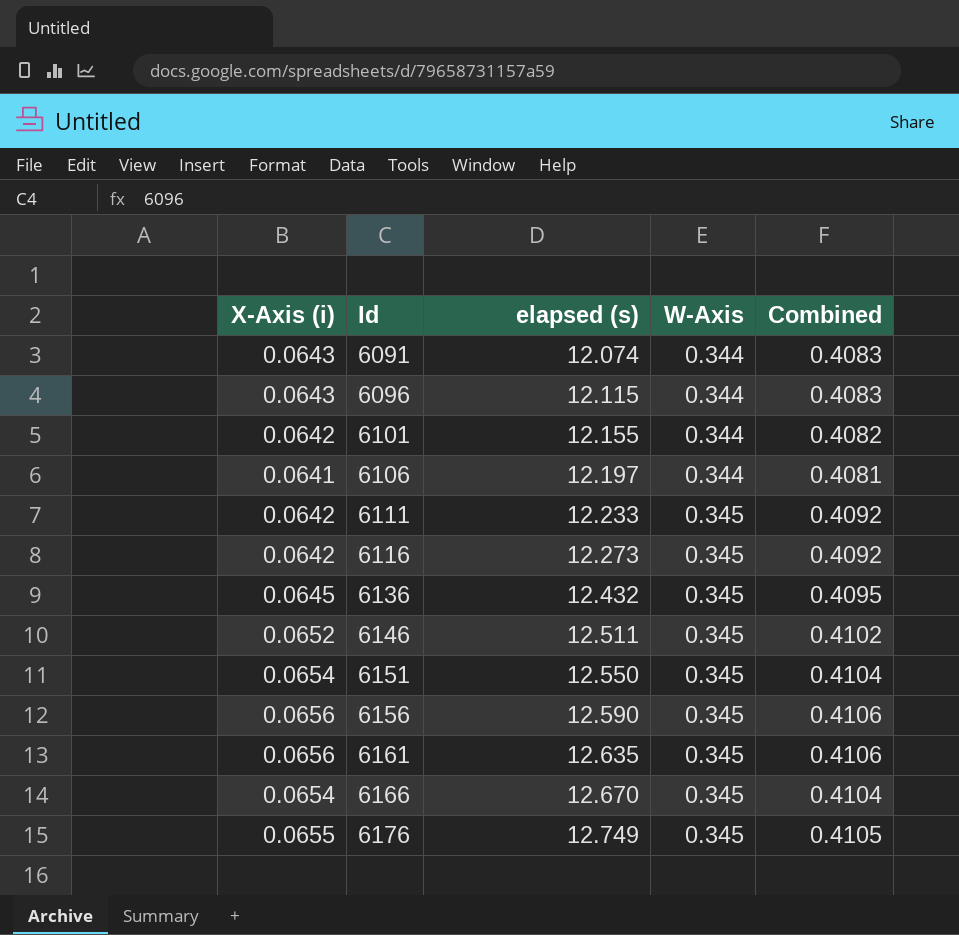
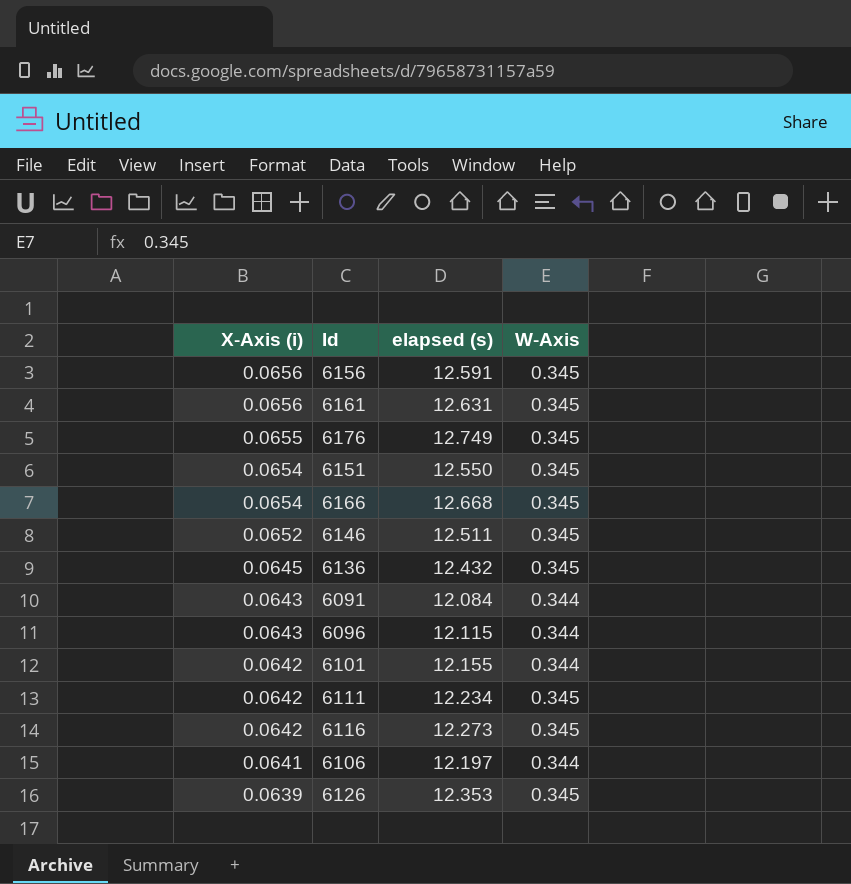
row order: Id ascending -> X-Axis (i) descending
column Combined | formula: [X-Axis (i)] + [W-Axis] -> none
6156 | elapsed (s): 12.590 -> 12.591
6161 | elapsed (s): 12.635 -> 12.631
6166 | elapsed (s): 12.670 -> 12.668
6091 | elapsed (s): 12.074 -> 12.084
6111 | elapsed (s): 12.233 -> 12.234
row 6126: none -> 0.0639 | 12.353 | 0.345

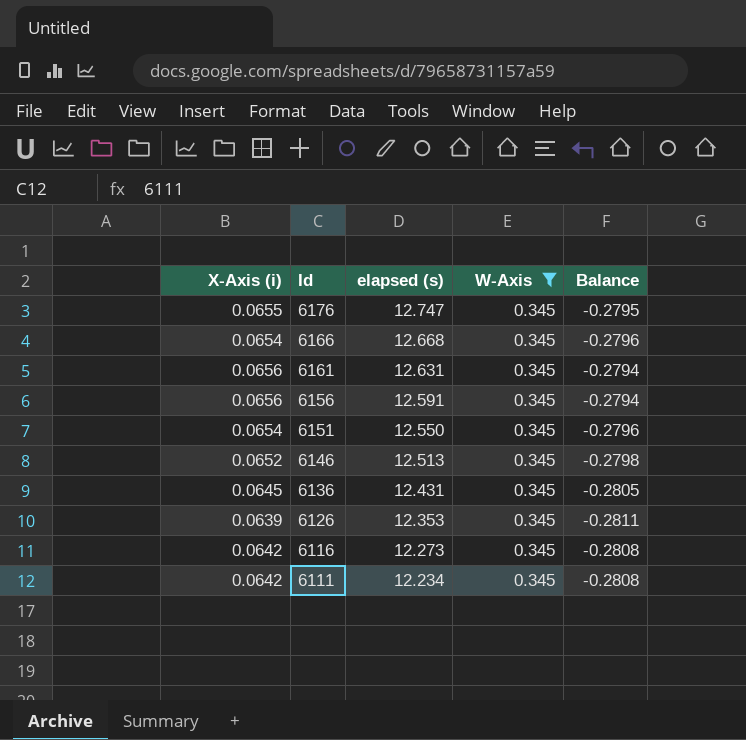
filter: none -> W-Axis = 0.345
row order: X-Axis (i) descending -> Id descending
column Balance | formula: none -> [X-Axis (i)] - [W-Axis]
6176 | elapsed (s): 12.749 -> 12.747
6146 | elapsed (s): 12.511 -> 12.513
6136 | elapsed (s): 12.432 -> 12.431

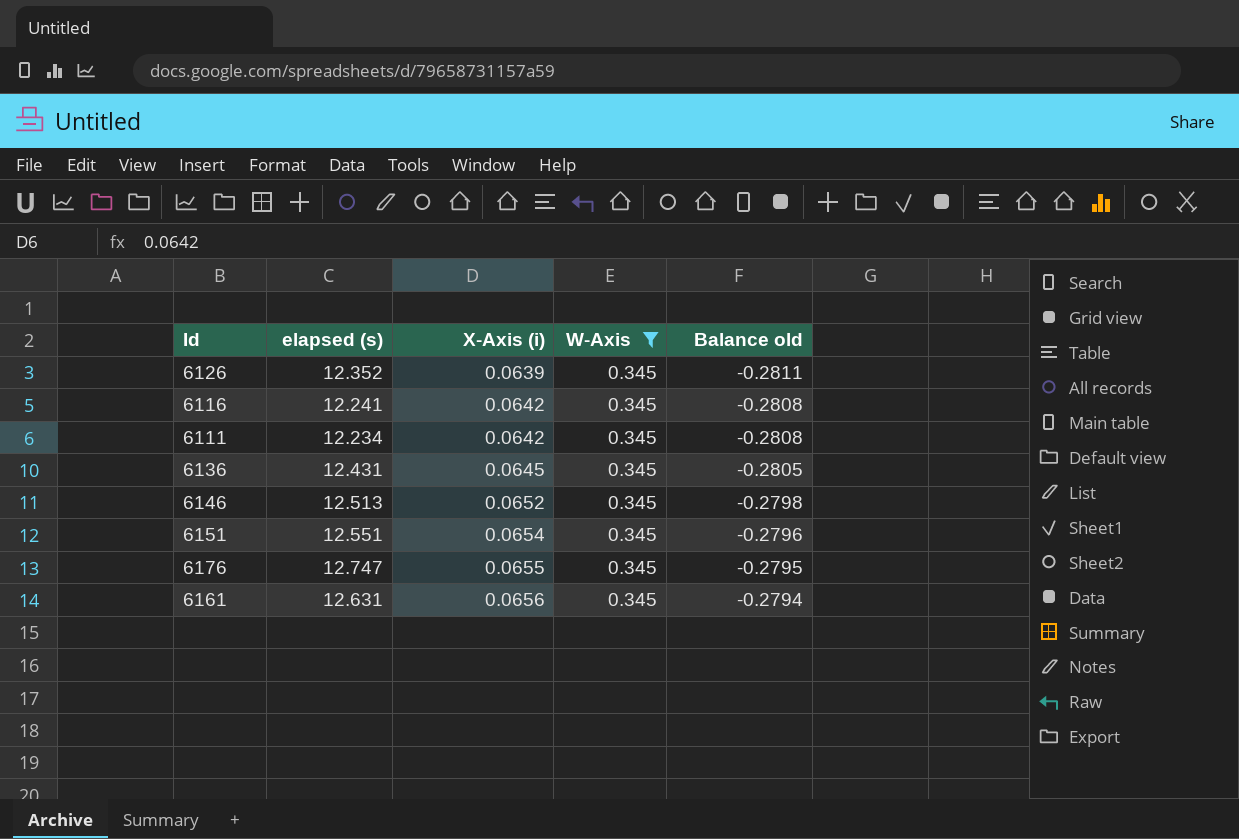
row order: Id descending -> X-Axis (i) ascending
column X-Axis (i) | position: 1 -> 3
column name: Balance -> Balance old
row 6166: 0.0654 | 12.668 | 0.345 | -0.2796 -> none
row 6156: 0.0656 | 12.591 | 0.345 | -0.2794 -> none
6126 | elapsed (s): 12.353 -> 12.352
6116 | elapsed (s): 12.273 -> 12.241
6151 | elapsed (s): 12.550 -> 12.551

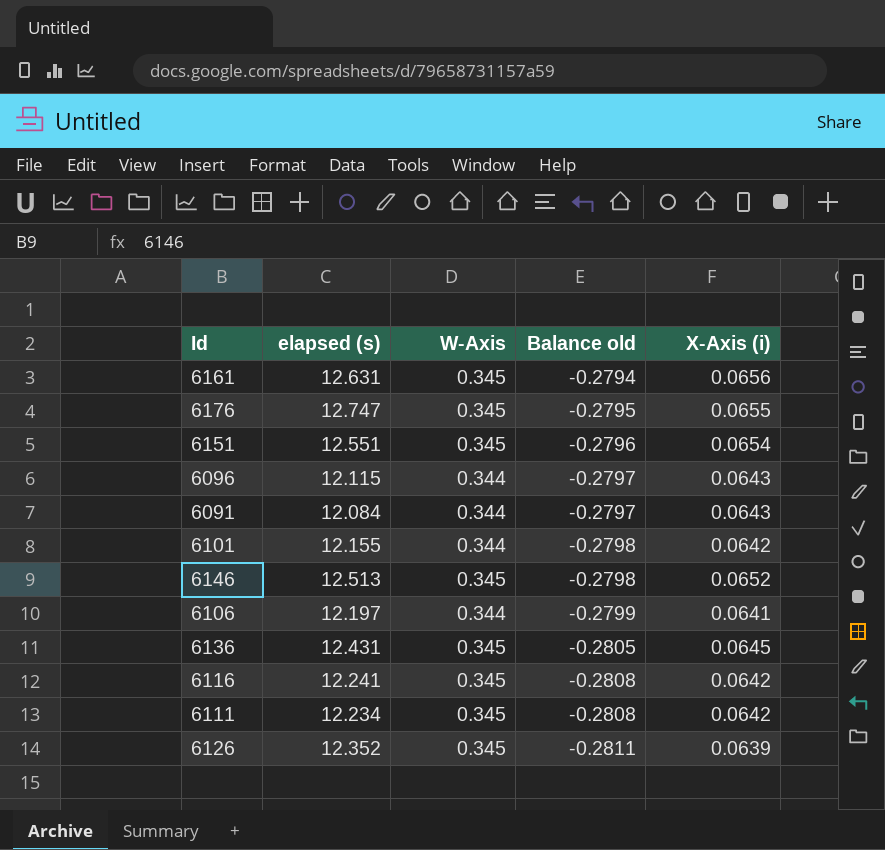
filter: W-Axis = 0.345 -> none
row order: X-Axis (i) ascending -> Balance old descending
column X-Axis (i) | position: 3 -> 5

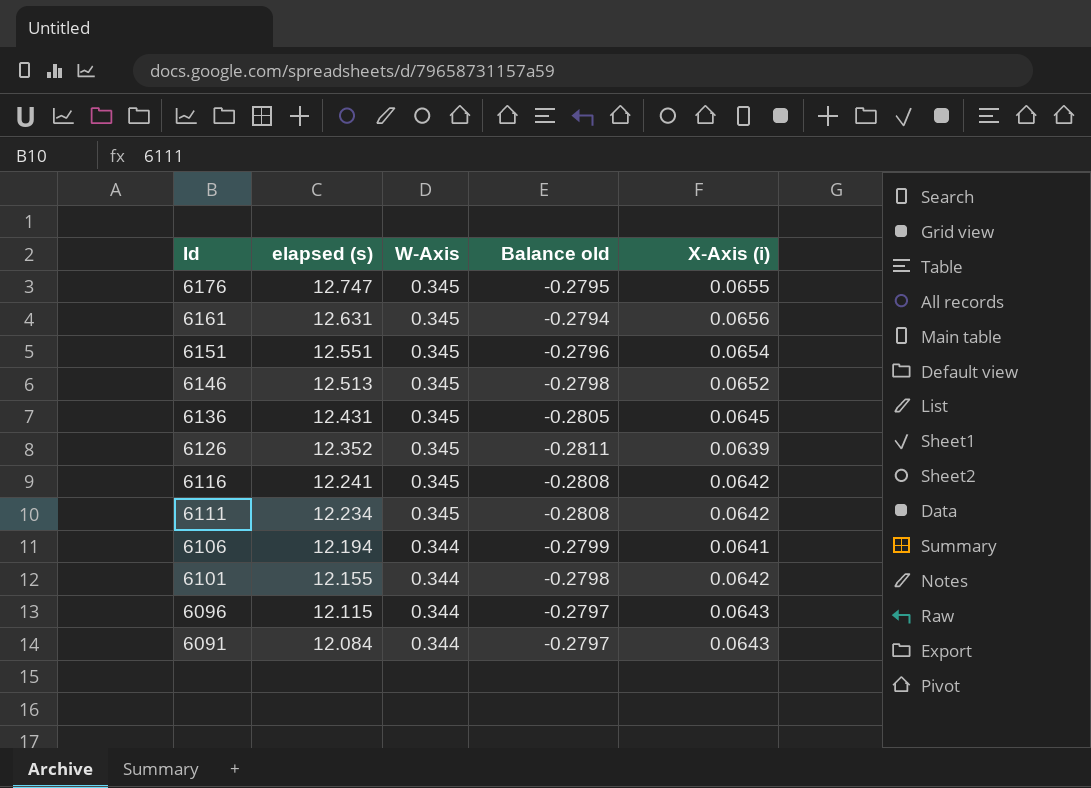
row order: Balance old descending -> Id descending
6106 | elapsed (s): 12.197 -> 12.194

